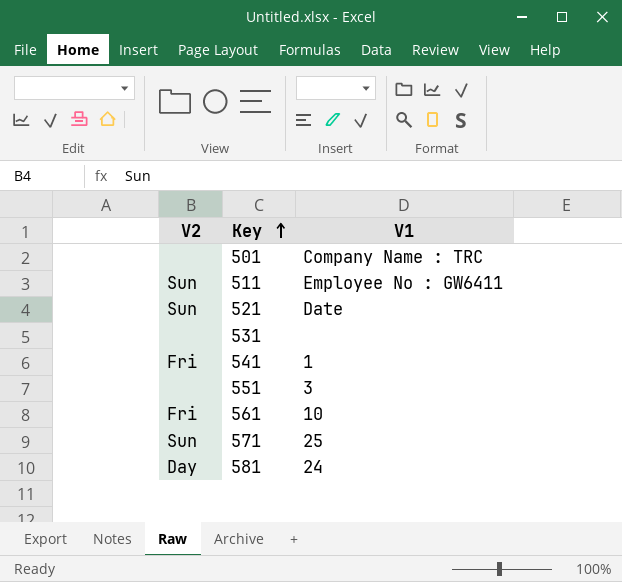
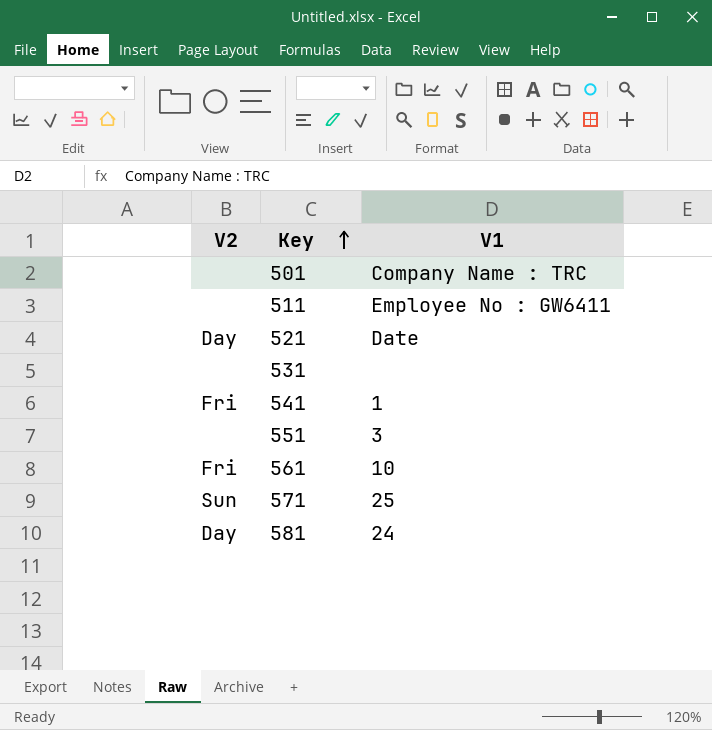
511 | V2: Sun -> none
521 | V2: Sun -> Day

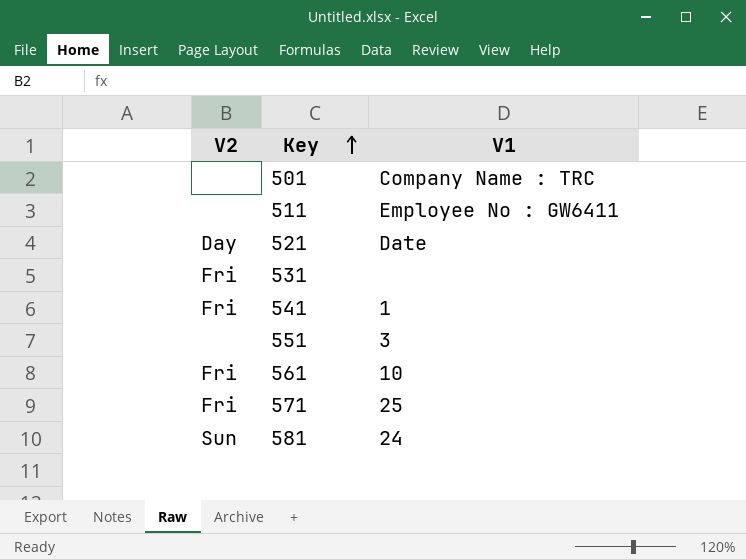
531 | V2: none -> Fri
571 | V2: Sun -> Fri
581 | V2: Day -> Sun

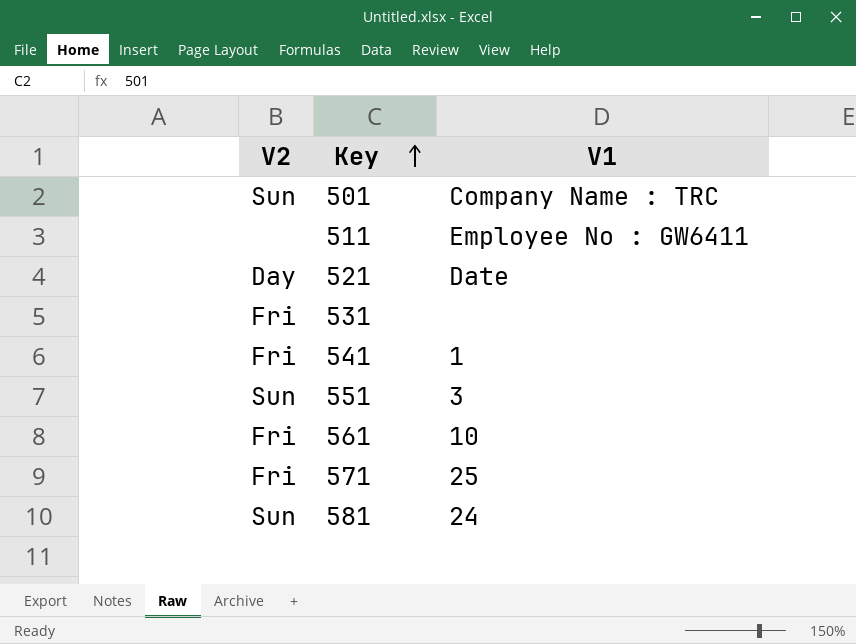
501 | V2: none -> Sun
551 | V2: none -> Sun

